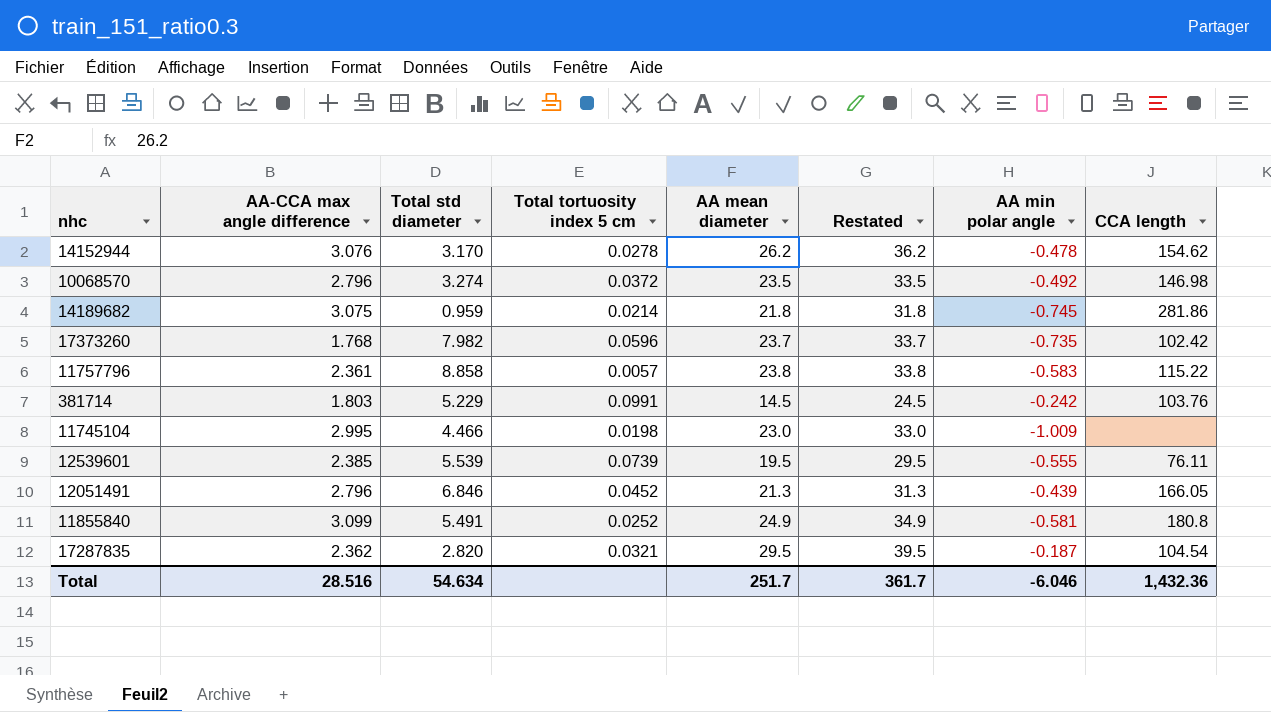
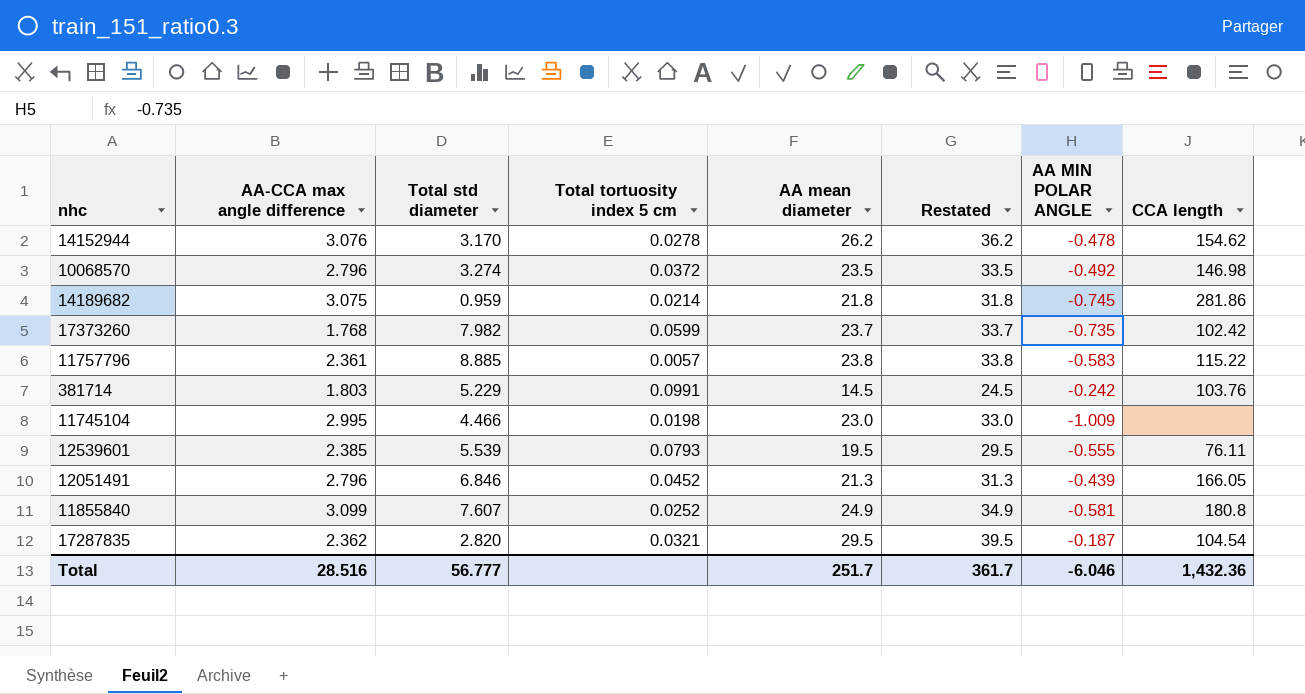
column name: AA min polar angle -> AA MIN POLAR ANGLE
17373260 | Total tortuosity index 5 cm: 0.0596 -> 0.0599
11757796 | Total std diameter: 8.858 -> 8.885
12539601 | Total tortuosity index 5 cm: 0.0739 -> 0.0793
11855840 | Total std diameter: 5.491 -> 7.607
Total | Total std diameter: 54.634 -> 56.777

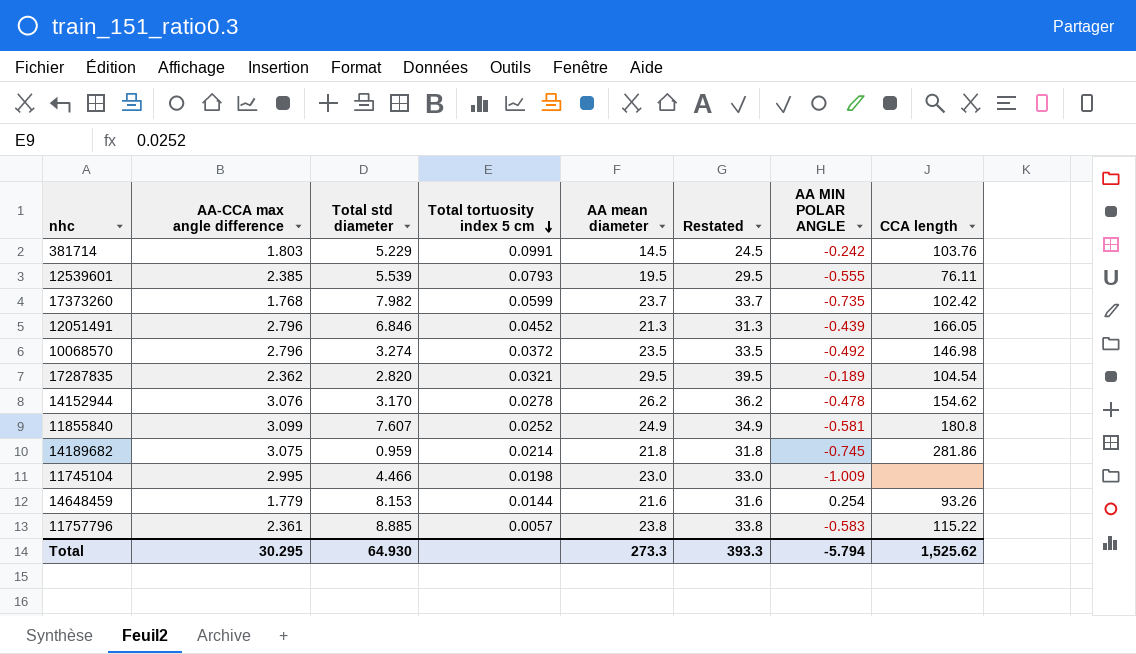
row order: none -> Total tortuosity index 5 cm descending
17287835 | AA MIN POLAR ANGLE: -0.187 -> -0.189
row 14648459: none -> 1.779 | 8.153 | 0.0144 | 21.6 | 31.6 | 0.254 | 93.26
Total | AA-CCA max angle difference: 28.516 -> 30.295
Total | Total std diameter: 56.777 -> 64.930
Total | AA mean diameter: 251.7 -> 273.3
Total | Restated: 361.7 -> 393.3
Total | AA MIN POLAR ANGLE: -6.046 -> -5.794
Total | CCA length: 1,432.36 -> 1,525.62

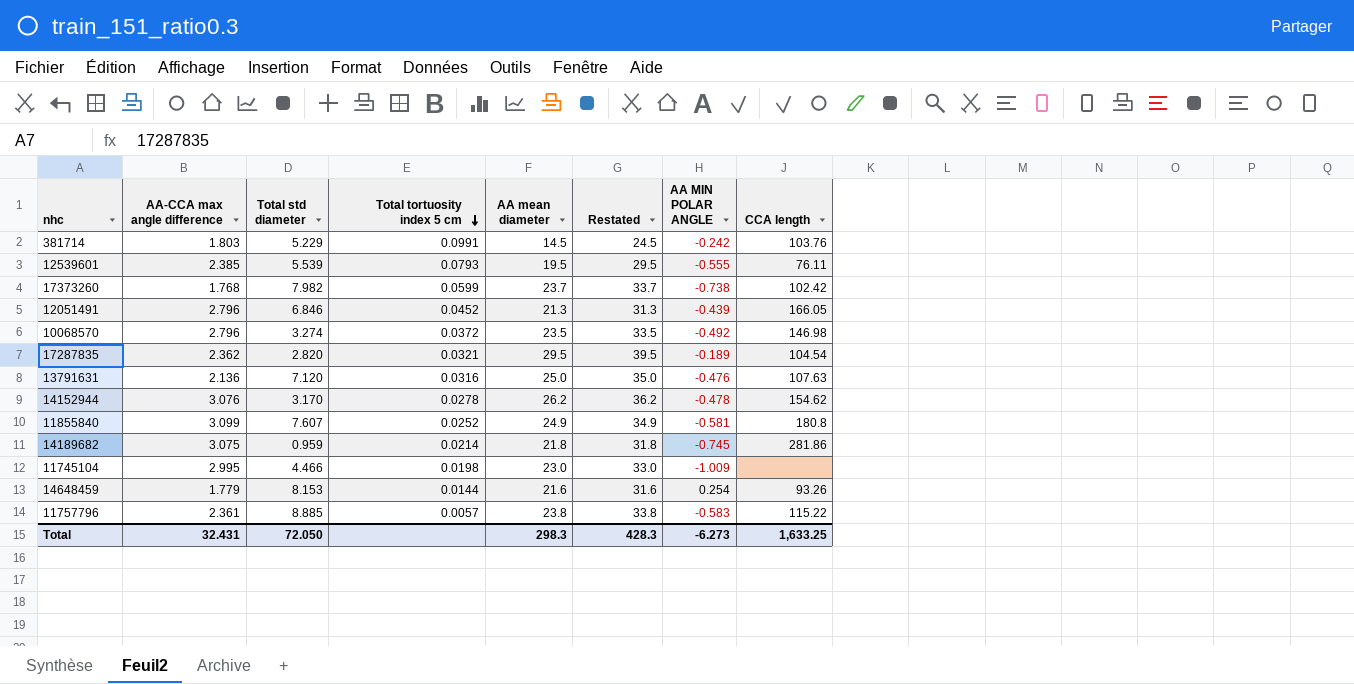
17373260 | AA MIN POLAR ANGLE: -0.735 -> -0.738
row 13791631: none -> 2.136 | 7.120 | 0.0316 | 25.0 | 35.0 | -0.476 | 107.63
Total | AA-CCA max angle difference: 30.295 -> 32.431
Total | Total std diameter: 64.930 -> 72.050
Total | AA mean diameter: 273.3 -> 298.3
Total | Restated: 393.3 -> 428.3
Total | AA MIN POLAR ANGLE: -5.794 -> -6.273
Total | CCA length: 1,525.62 -> 1,633.25

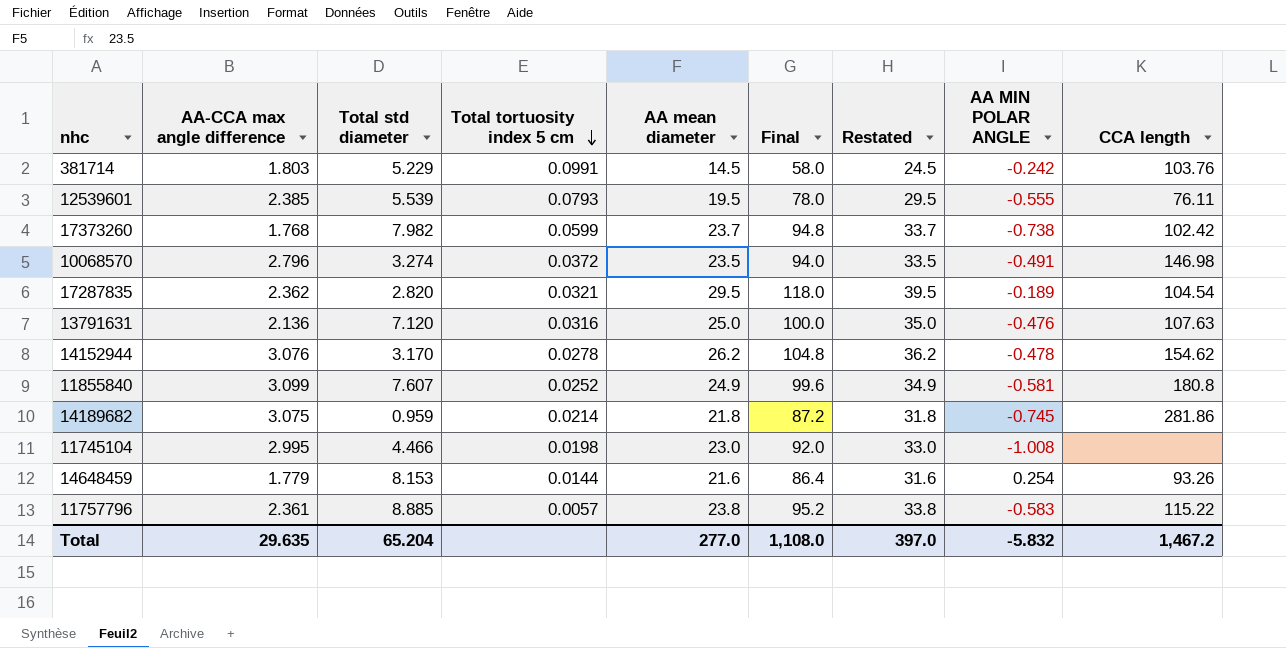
column Final | formula: none -> [AA mean diameter] * 4
row 12051491: 2.796 | 6.846 | 0.0452 | 21.3 | 31.3 | -0.439 | 166.05 -> none
10068570 | AA MIN POLAR ANGLE: -0.492 -> -0.491
11745104 | AA MIN POLAR ANGLE: -1.009 -> -1.008
Total | AA-CCA max angle difference: 32.431 -> 29.635
Total | Total std diameter: 72.050 -> 65.204
Total | AA mean diameter: 298.3 -> 277.0
Total | Restated: 428.3 -> 397.0
Total | AA MIN POLAR ANGLE: -6.273 -> -5.832
Total | CCA length: 1,633.25 -> 1,467.2

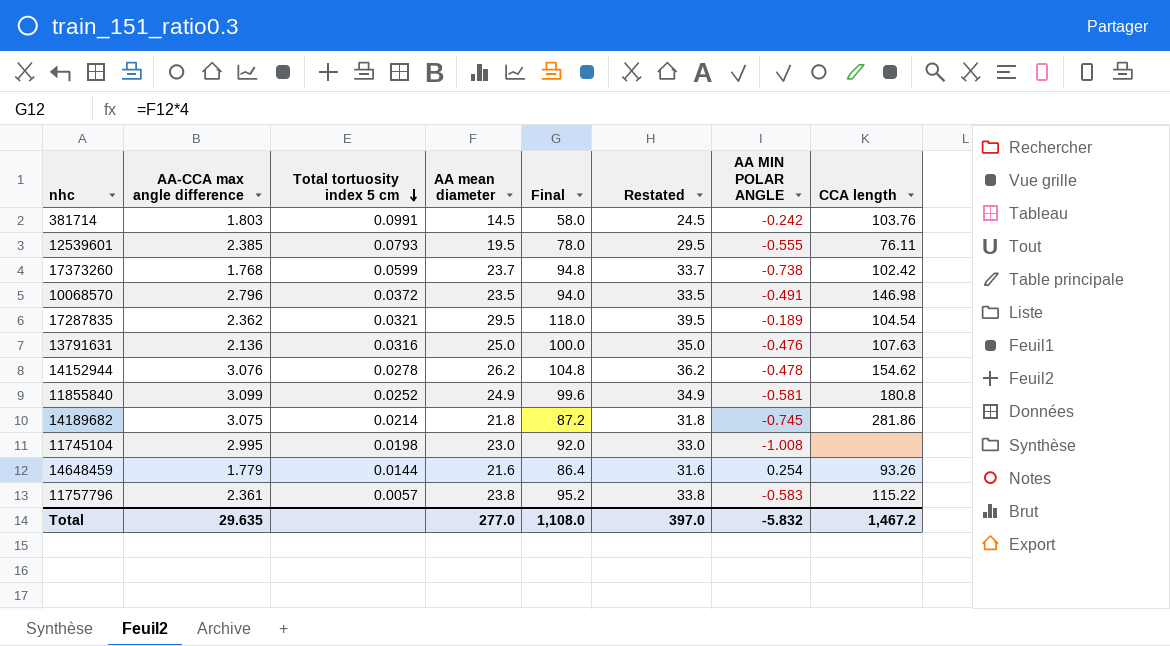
column Total std diameter | position: 3 -> none

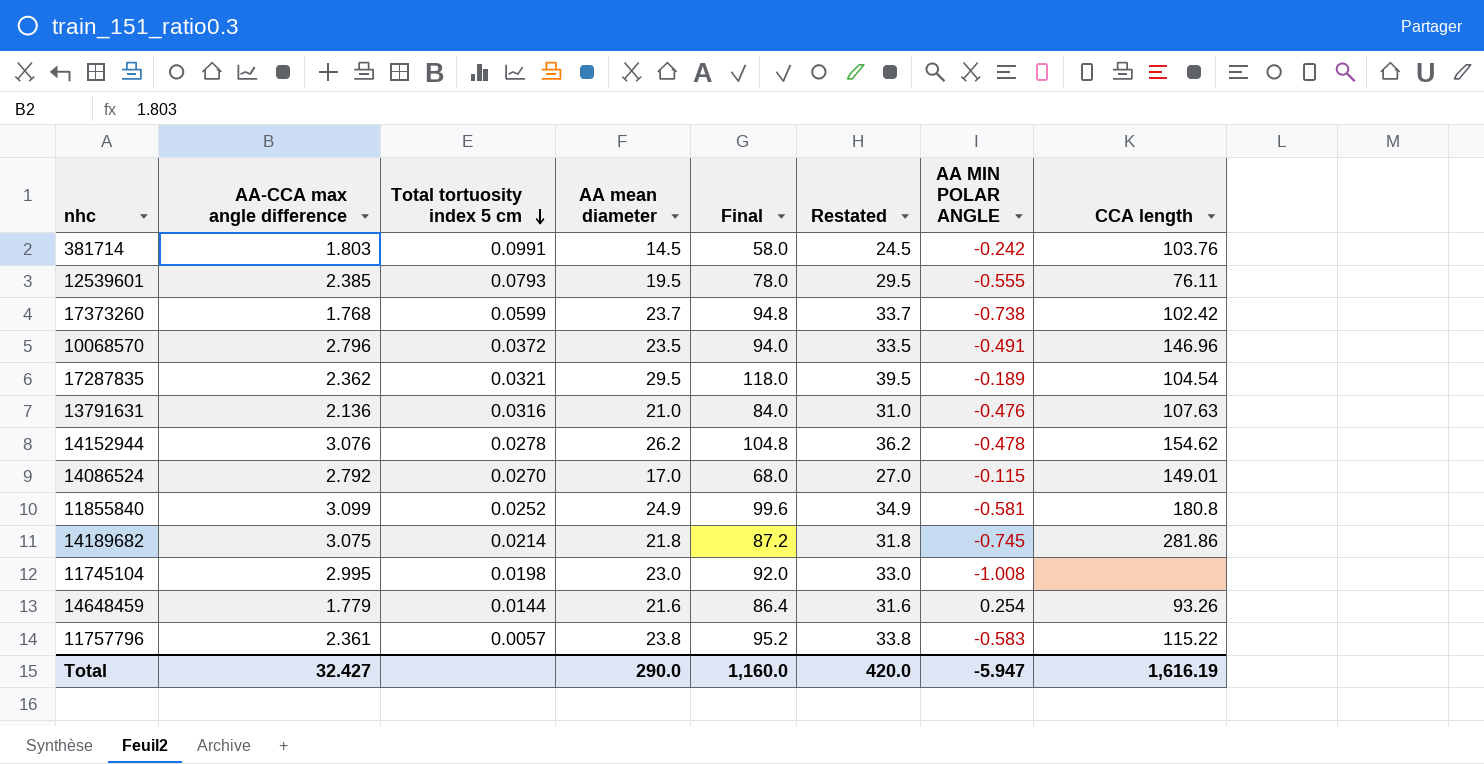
10068570 | CCA length: 146.98 -> 146.96
13791631 | AA mean diameter: 25.0 -> 21.0
13791631 | Final: 100.0 -> 84.0
13791631 | Restated: 35.0 -> 31.0
row 14086524: none -> 2.792 | 0.0270 | 17.0 | 68.0 | 27.0 | -0.115 | 149.01
Total | AA-CCA max angle difference: 29.635 -> 32.427
Total | AA mean diameter: 277.0 -> 290.0
Total | Final: 1,108.0 -> 1,160.0
Total | Restated: 397.0 -> 420.0
Total | AA MIN POLAR ANGLE: -5.832 -> -5.947
Total | CCA length: 1,467.2 -> 1,616.19

